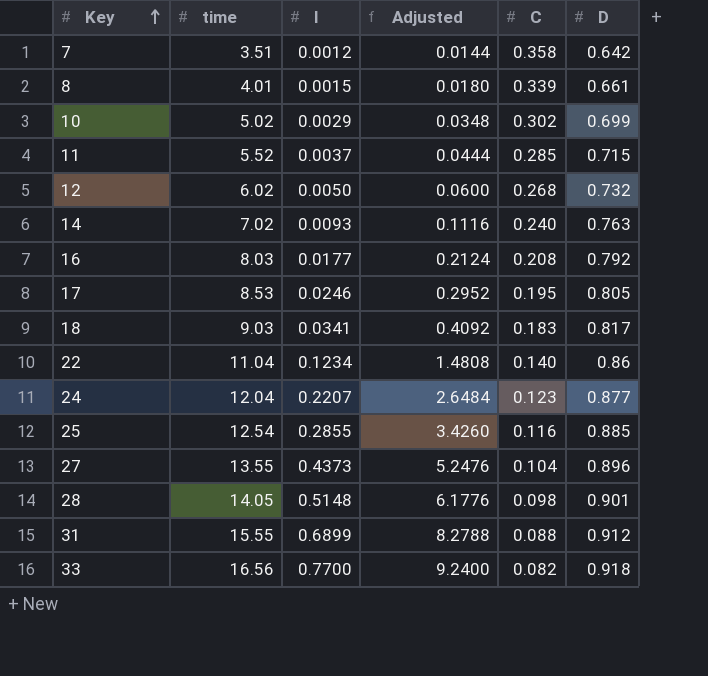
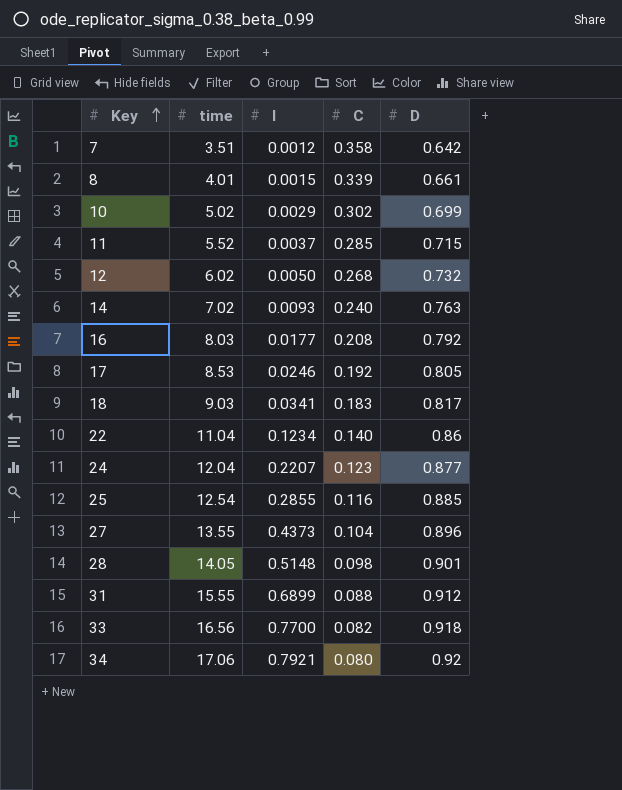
column Adjusted | formula: [I] * 12 -> none
17 | C: 0.195 -> 0.192
row 34: none -> 17.06 | 0.7921 | 0.080 | 0.92

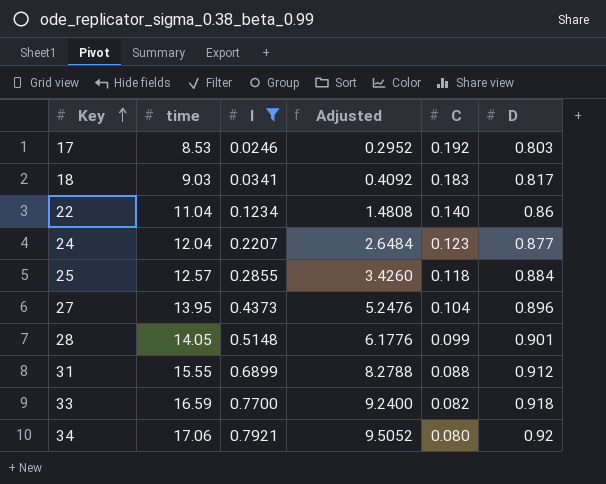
filter: none -> I >= 0.0246
column Adjusted | formula: none -> [I] * 12
17 | D: 0.805 -> 0.803
25 | time: 12.54 -> 12.57
25 | C: 0.116 -> 0.118
25 | D: 0.885 -> 0.884
27 | time: 13.55 -> 13.95
28 | C: 0.098 -> 0.099
33 | time: 16.56 -> 16.59

